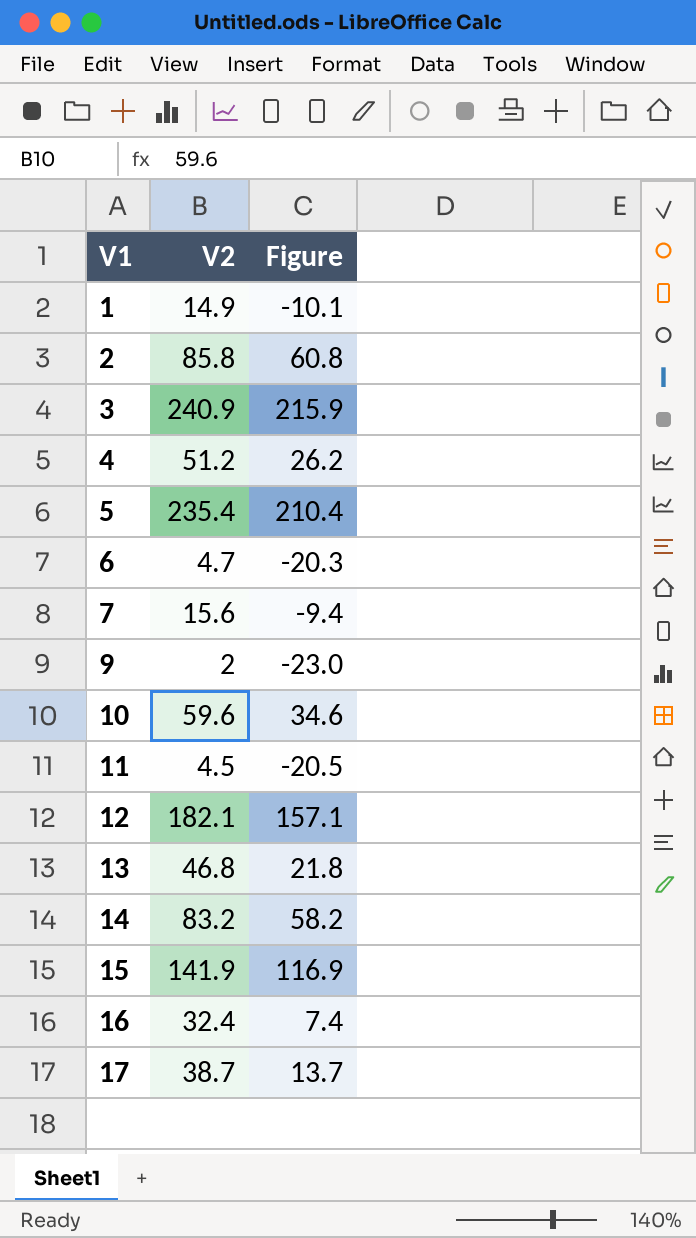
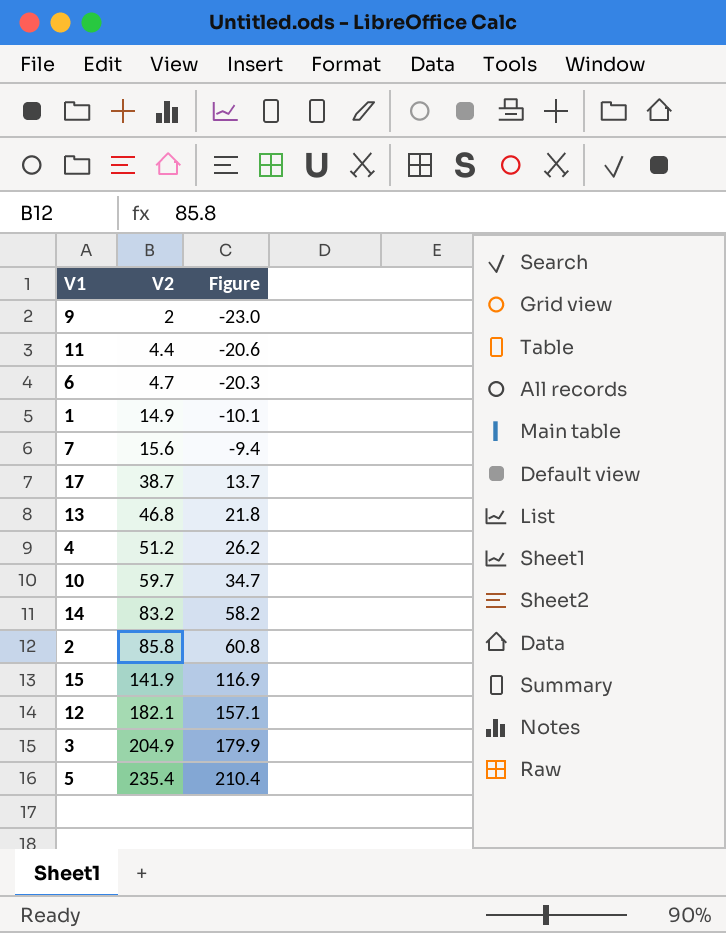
row order: V1 ascending -> V2 ascending
row 16: 32.4 | 7.4 -> none
11 | V2: 4.5 -> 4.4
11 | Figure: -20.5 -> -20.6
10 | V2: 59.6 -> 59.7
10 | Figure: 34.6 -> 34.7
3 | V2: 240.9 -> 204.9
3 | Figure: 215.9 -> 179.9

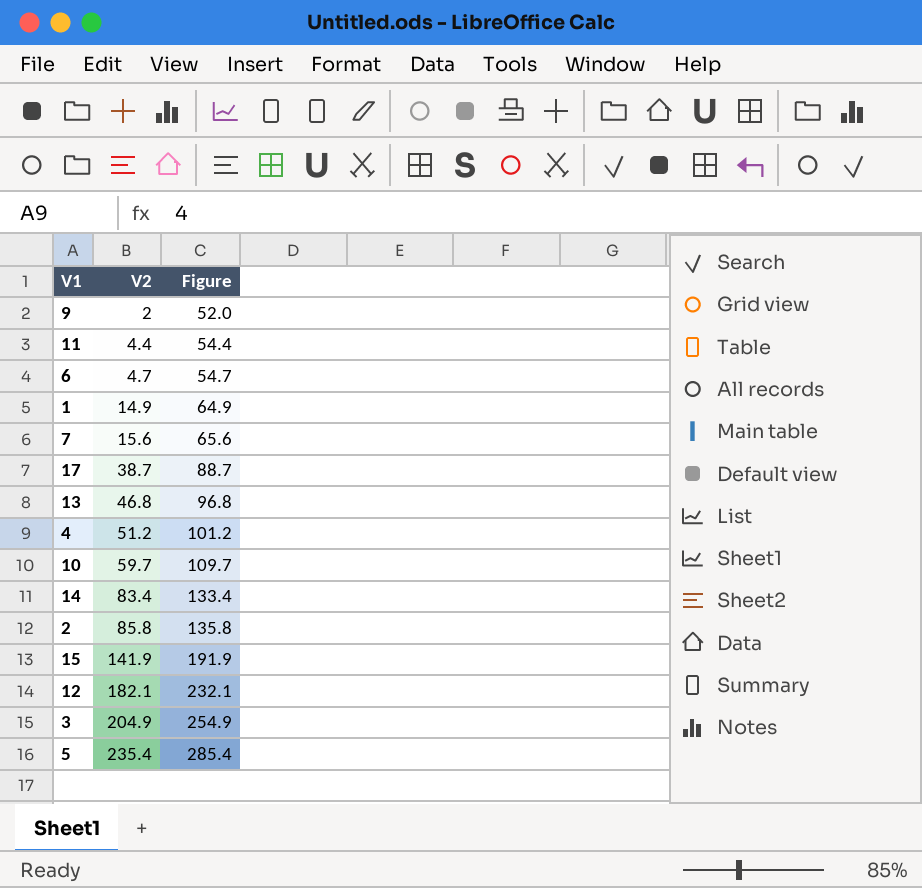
column Figure | formula: [V2] - 25 -> [V2] + 50
14 | V2: 83.2 -> 83.4

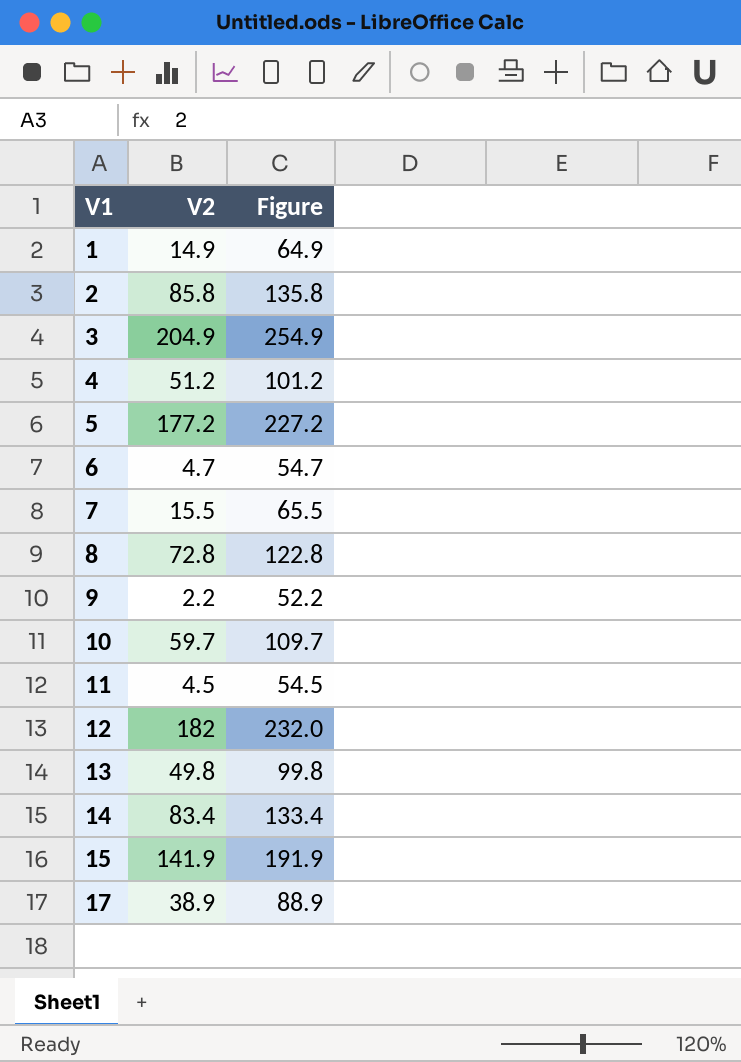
row order: V2 ascending -> V1 ascending
5 | V2: 235.4 -> 177.2
5 | Figure: 285.4 -> 227.2
7 | V2: 15.6 -> 15.5
7 | Figure: 65.6 -> 65.5
row 8: none -> 72.8 | 122.8
9 | V2: 2 -> 2.2
9 | Figure: 52.0 -> 52.2
11 | V2: 4.4 -> 4.5
11 | Figure: 54.4 -> 54.5
12 | V2: 182.1 -> 182
12 | Figure: 232.1 -> 232.0
13 | V2: 46.8 -> 49.8
13 | Figure: 96.8 -> 99.8
17 | V2: 38.7 -> 38.9
17 | Figure: 88.7 -> 88.9

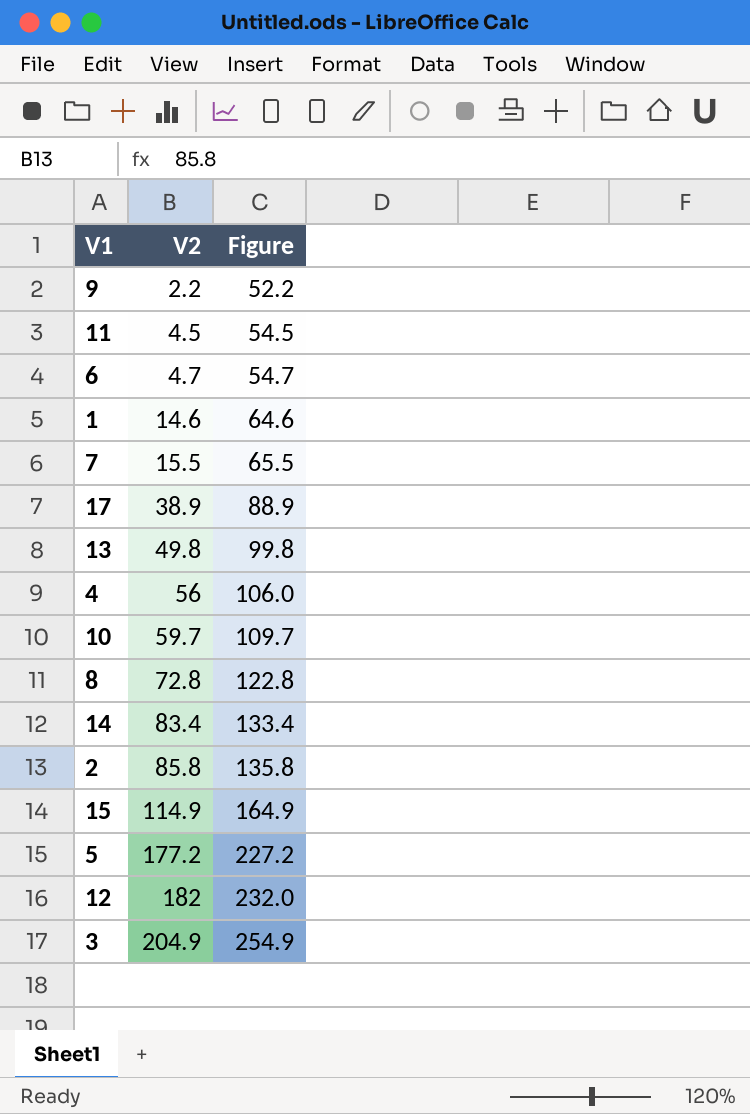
row order: V1 ascending -> V2 ascending
1 | V2: 14.9 -> 14.6
1 | Figure: 64.9 -> 64.6
4 | V2: 51.2 -> 56
4 | Figure: 101.2 -> 106.0
15 | V2: 141.9 -> 114.9
15 | Figure: 191.9 -> 164.9

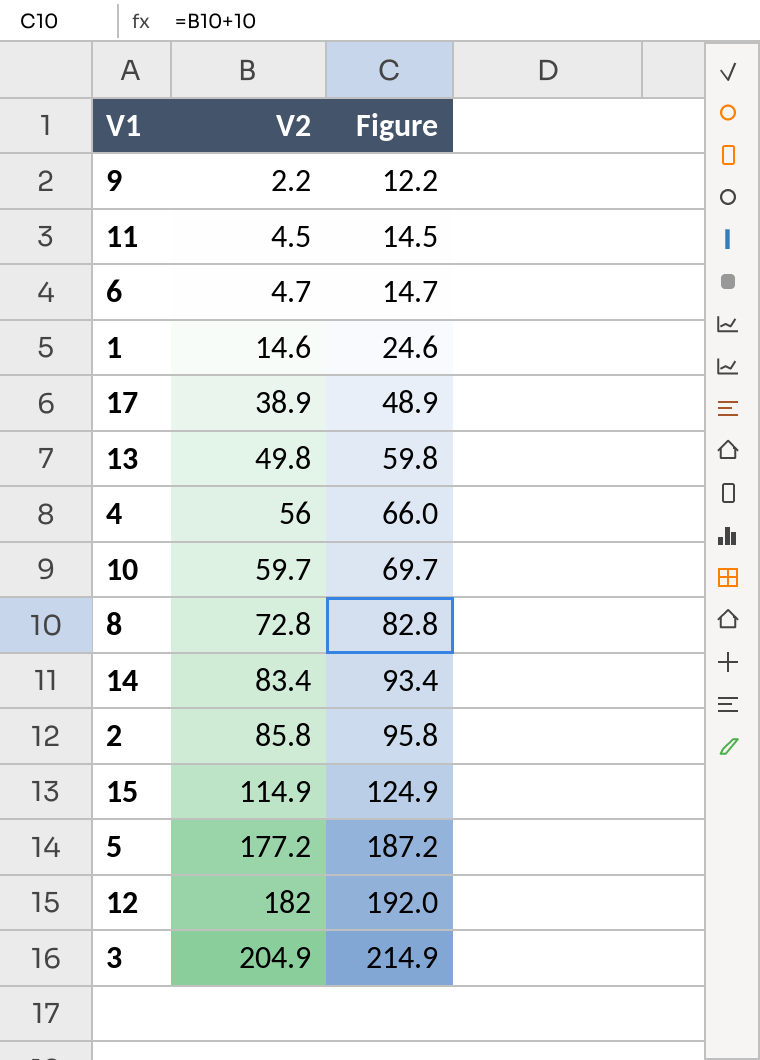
column Figure | formula: [V2] + 50 -> [V2] + 10
row 7: 15.5 | 65.5 -> none

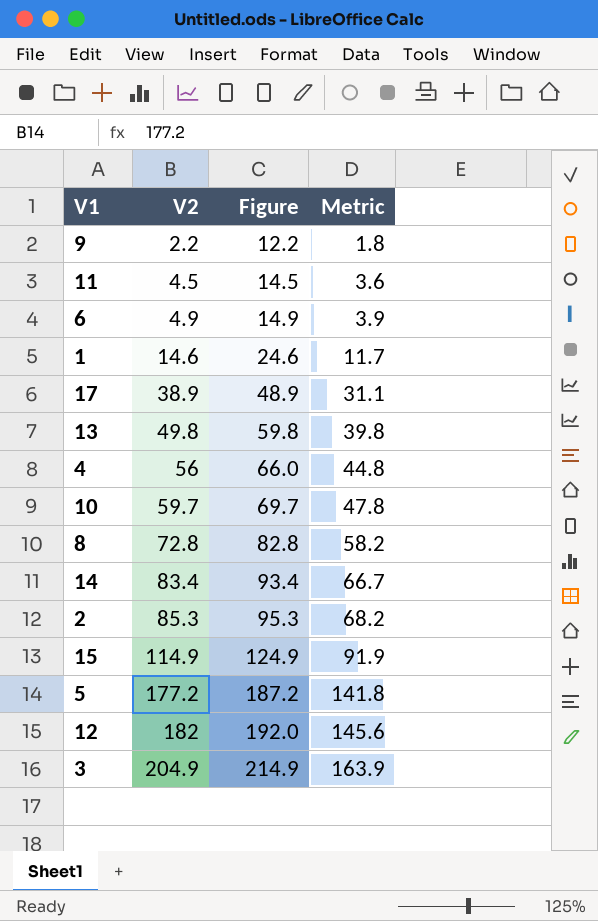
column Metric | formula: none -> [V2] * 0.8
6 | V2: 4.7 -> 4.9
6 | Figure: 14.7 -> 14.9
2 | V2: 85.8 -> 85.3
2 | Figure: 95.8 -> 95.3

